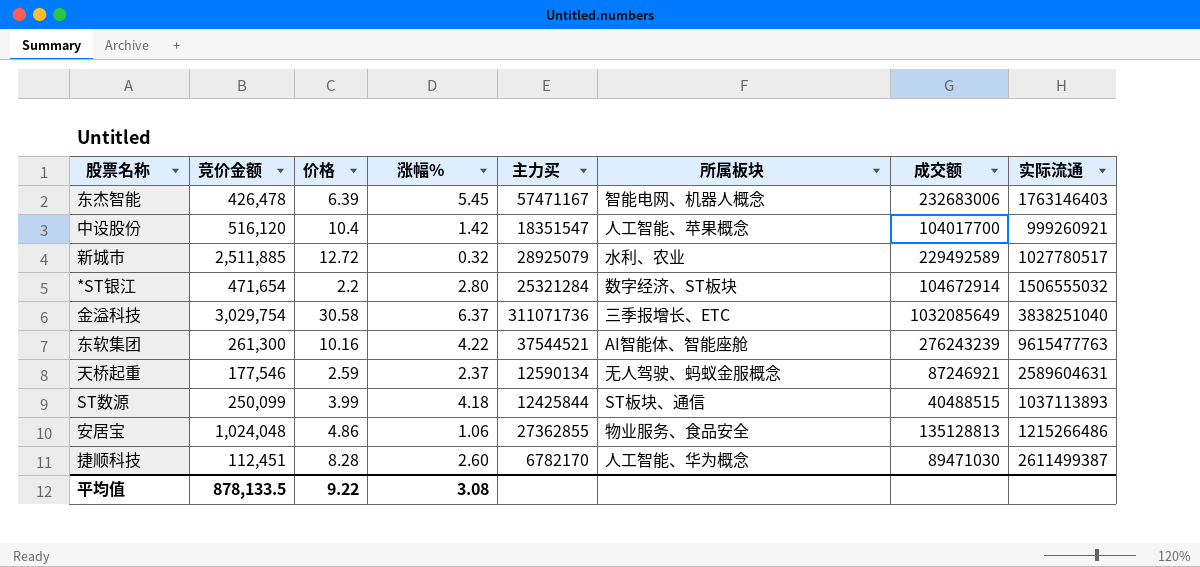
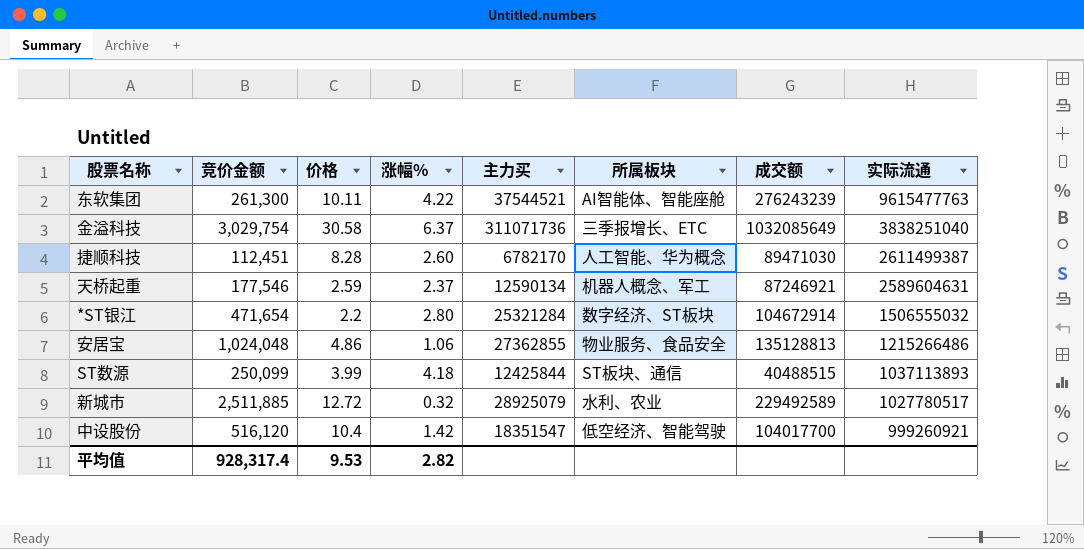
row order: none -> 实际流通 descending
row 东杰智能: 426,478 | 6.39 | 5.45 | 57471167 | 智能电网、机器人概念 | 232683006 | 1763146403 -> none
东软集团 | 价格: 10.16 -> 10.11
天桥起重 | 所属板块: 无人驾驶、蚂蚁金服概念 -> 机器人概念、军工
中设股份 | 所属板块: 人工智能、苹果概念 -> 低空经济、智能驾驶
平均值 | 竞价金额: 878,133.5 -> 928,317.4
平均值 | 价格: 9.22 -> 9.53
平均值 | 涨幅%: 3.08 -> 2.82

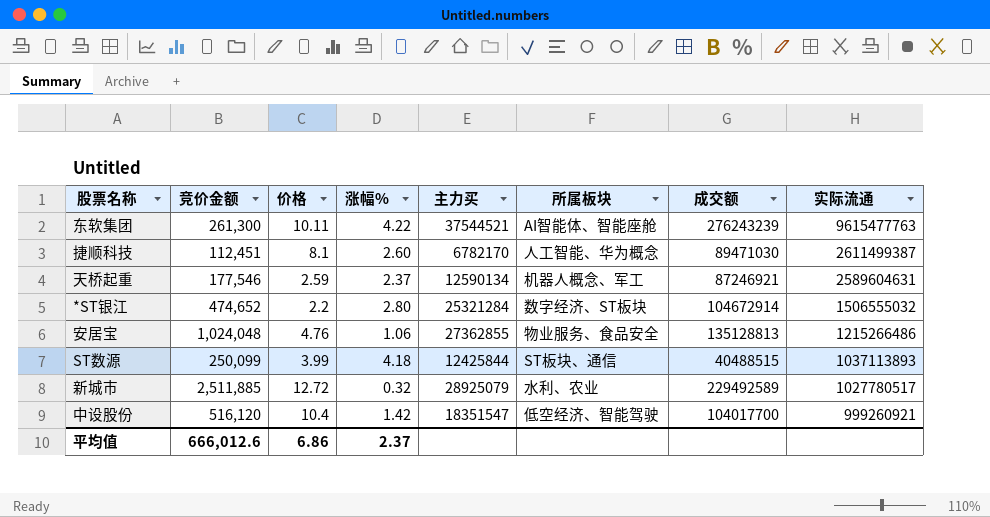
row 金溢科技: 3,029,754 | 30.58 | 6.37 | 311071736 | 三季报增长、ETC | 1032085649 | 3838251040 -> none
捷顺科技 | 价格: 8.28 -> 8.1
*ST银江 | 竞价金额: 471,654 -> 474,652
安居宝 | 价格: 4.86 -> 4.76
平均值 | 竞价金额: 928,317.4 -> 666,012.6
平均值 | 价格: 9.53 -> 6.86
平均值 | 涨幅%: 2.82 -> 2.37

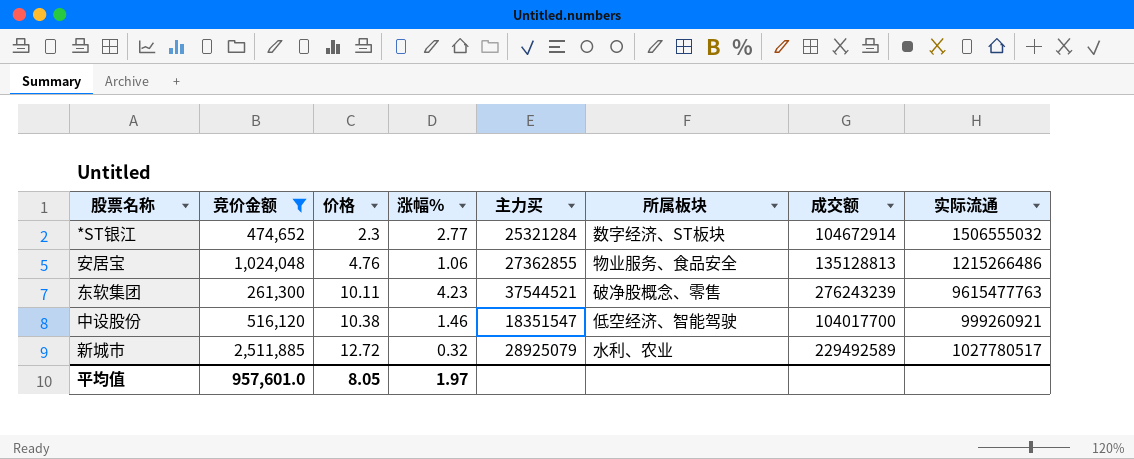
filter: none -> 竞价金额 >= 261,300
row order: 实际流通 descending -> 价格 ascending
*ST银江 | 价格: 2.2 -> 2.3
*ST银江 | 涨幅%: 2.80 -> 2.77
东软集团 | 涨幅%: 4.22 -> 4.23
东软集团 | 所属板块: AI智能体、智能座舱 -> 破净股概念、零售
中设股份 | 价格: 10.4 -> 10.38
中设股份 | 涨幅%: 1.42 -> 1.46
平均值 | 竞价金额: 666,012.6 -> 957,601.0
平均值 | 价格: 6.86 -> 8.05
平均值 | 涨幅%: 2.37 -> 1.97

